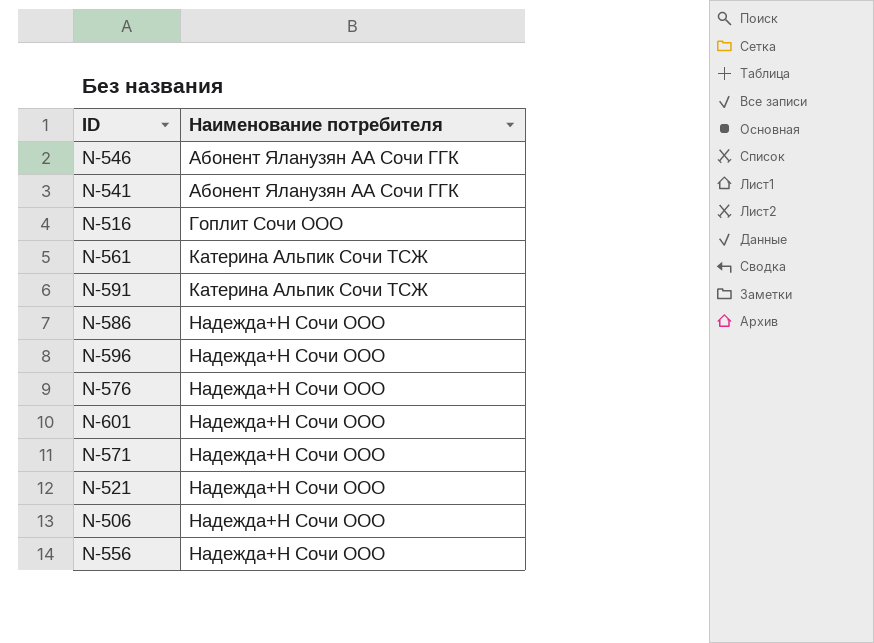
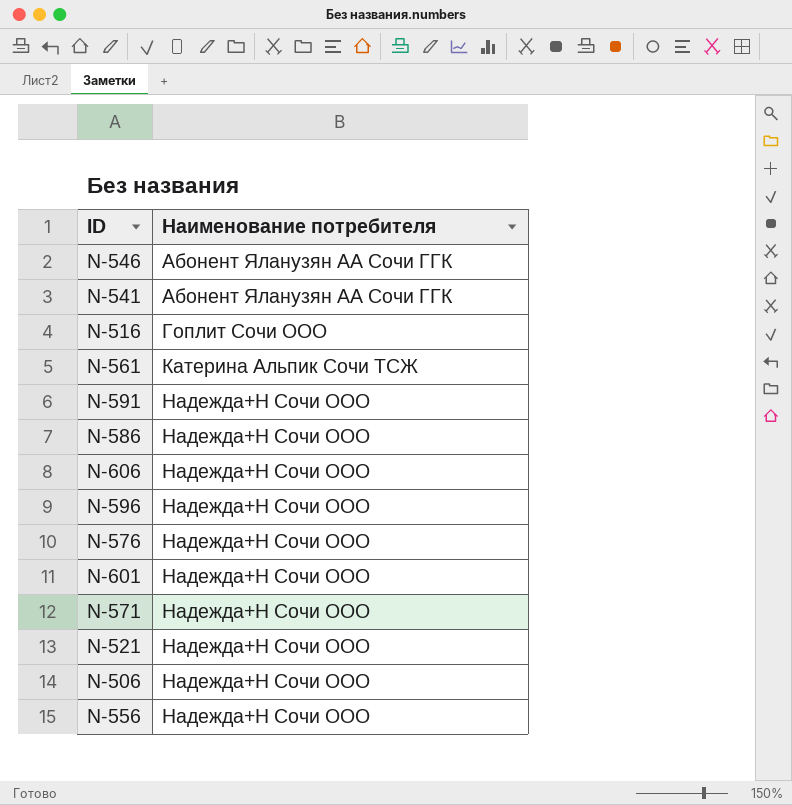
N-591 | Наименование потребителя: Катерина Альпик Сочи ТСЖ -> Надежда+Н Сочи ООО
row N-606: none -> Надежда+Н Сочи ООО

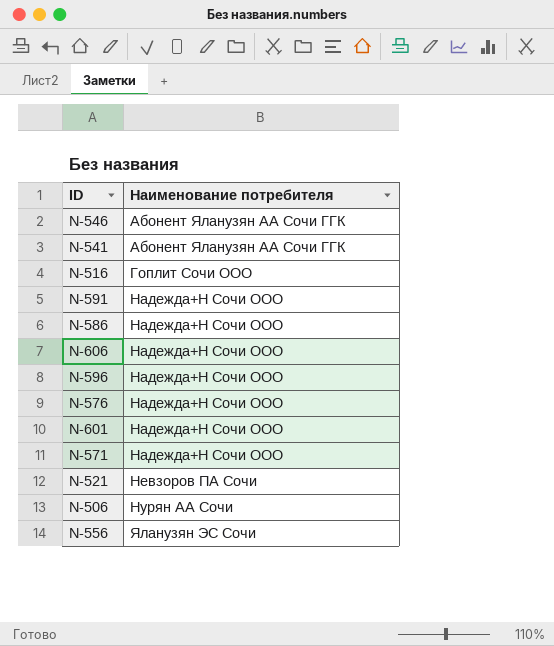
row N-561: Катерина Альпик Сочи ТСЖ -> none
N-521 | Наименование потребителя: Надежда+Н Сочи ООО -> Невзоров ПА Сочи
N-506 | Наименование потребителя: Надежда+Н Сочи ООО -> Нурян АА Сочи
N-556 | Наименование потребителя: Надежда+Н Сочи ООО -> Яланузян ЭС Сочи

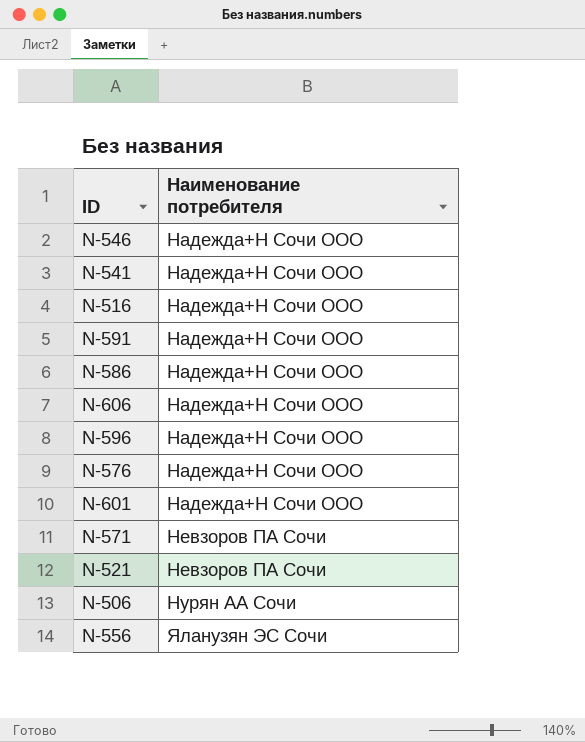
N-546 | Наименование потребителя: Абонент Яланузян АА Сочи ГГК -> Надежда+Н Сочи ООО
N-541 | Наименование потребителя: Абонент Яланузян АА Сочи ГГК -> Надежда+Н Сочи ООО
N-516 | Наименование потребителя: Гоплит Сочи ООО -> Надежда+Н Сочи ООО
N-571 | Наименование потребителя: Надежда+Н Сочи ООО -> Невзоров ПА Сочи

